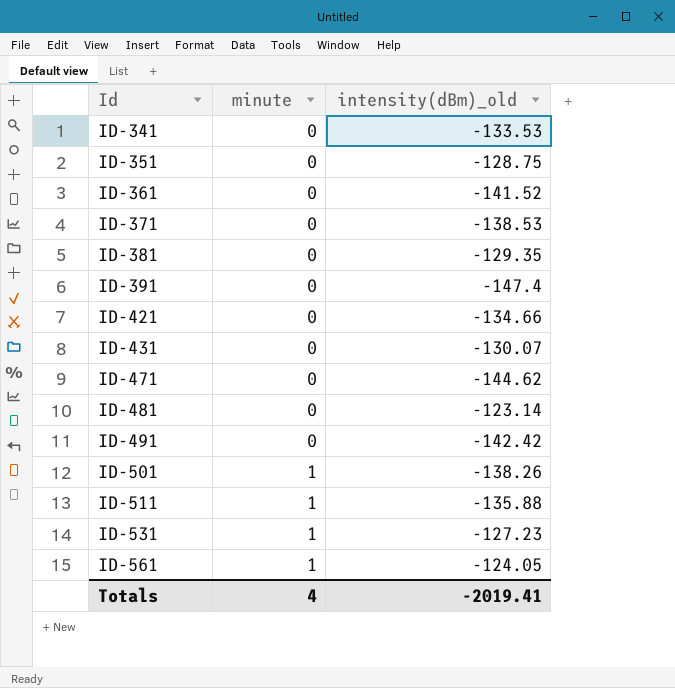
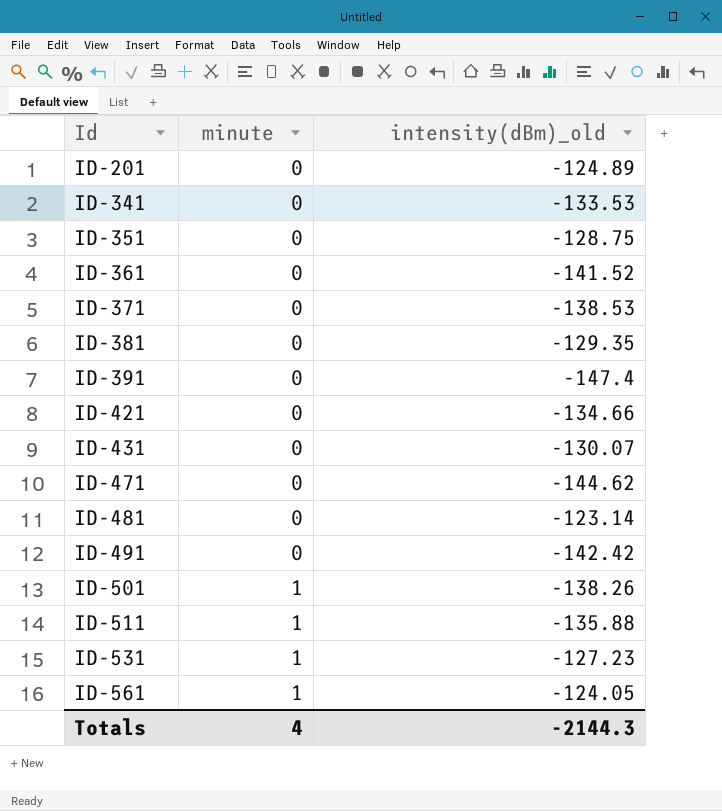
row ID-201: none -> 0 | -124.89
Totals | intensity(dBm)_old: -2019.41 -> -2144.3

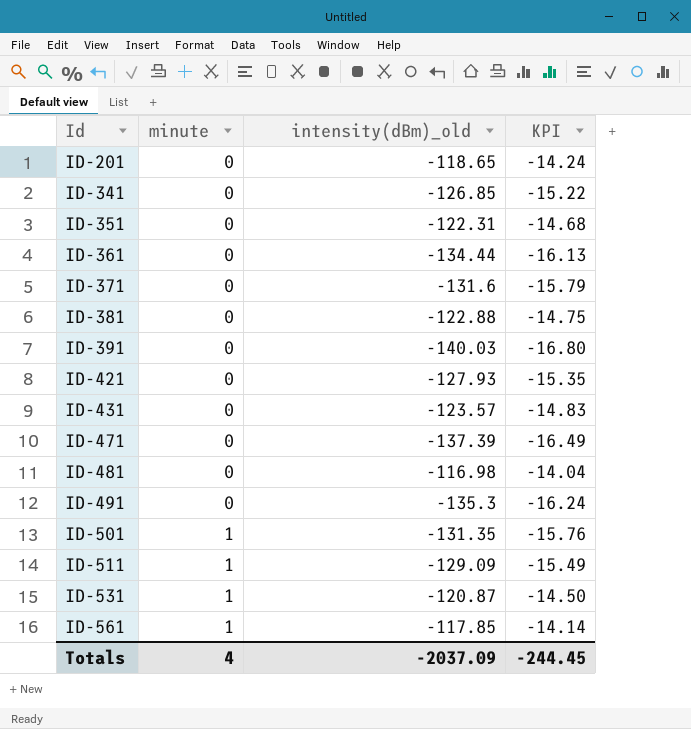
column KPI | formula: none -> [intensity(dBm)_old] * 0.12
ID-201 | intensity(dBm)_old: -124.89 -> -118.65
ID-341 | intensity(dBm)_old: -133.53 -> -126.85
ID-351 | intensity(dBm)_old: -128.75 -> -122.31
ID-361 | intensity(dBm)_old: -141.52 -> -134.44
ID-371 | intensity(dBm)_old: -138.53 -> -131.6
ID-381 | intensity(dBm)_old: -129.35 -> -122.88
ID-391 | intensity(dBm)_old: -147.4 -> -140.03
ID-421 | intensity(dBm)_old: -134.66 -> -127.93
ID-431 | intensity(dBm)_old: -130.07 -> -123.57
ID-471 | intensity(dBm)_old: -144.62 -> -137.39
ID-481 | intensity(dBm)_old: -123.14 -> -116.98
ID-491 | intensity(dBm)_old: -142.42 -> -135.3
ID-501 | intensity(dBm)_old: -138.26 -> -131.35
ID-511 | intensity(dBm)_old: -135.88 -> -129.09
ID-531 | intensity(dBm)_old: -127.23 -> -120.87
ID-561 | intensity(dBm)_old: -124.05 -> -117.85
Totals | intensity(dBm)_old: -2144.3 -> -2037.09

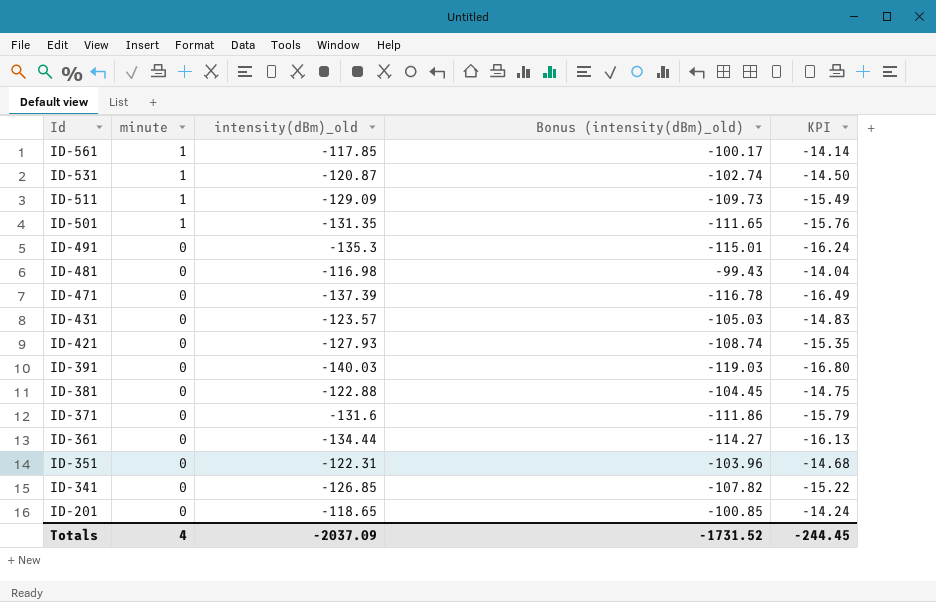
row order: Id ascending -> Id descending
column Bonus (intensity(dBm)_old) | formula: none -> [intensity(dBm)_old] * 0.85

